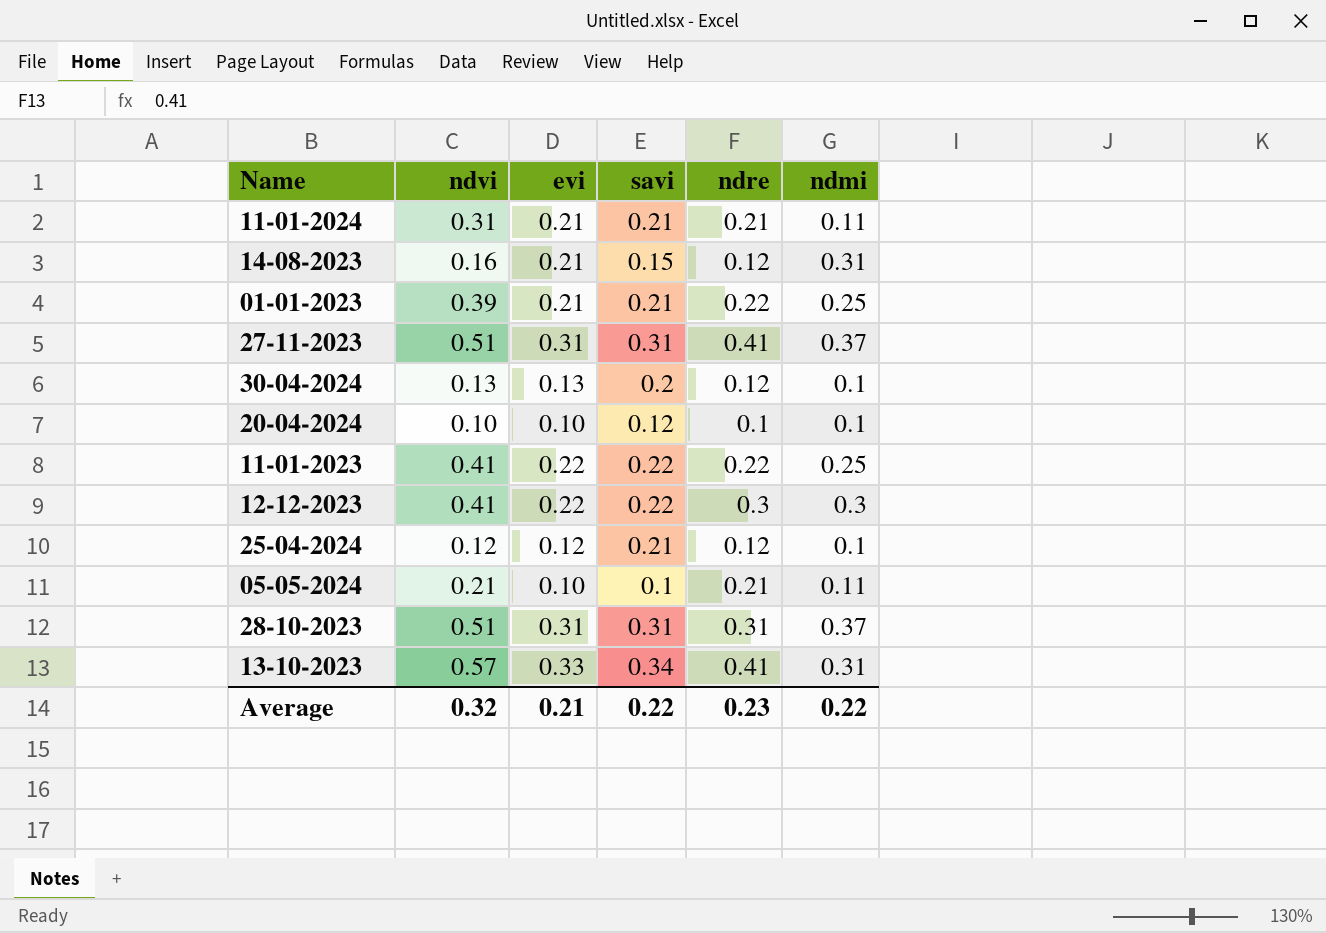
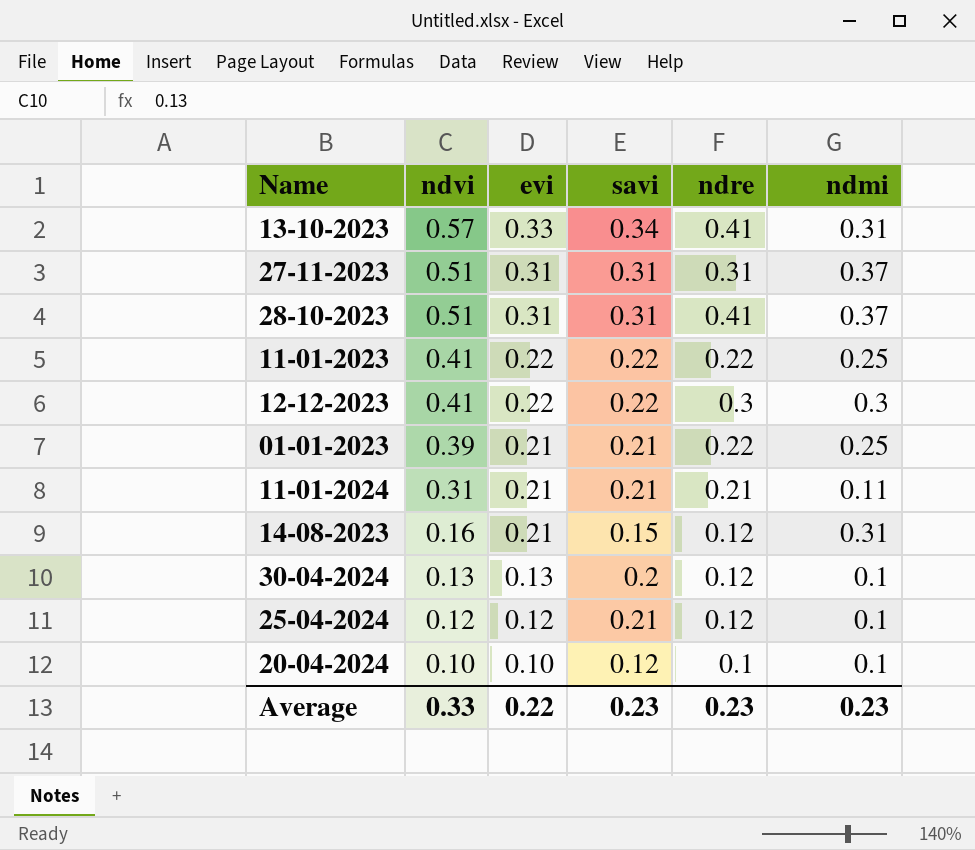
row order: none -> ndvi descending
row 05-05-2024: 0.21 | 0.10 | 0.1 | 0.21 | 0.11 -> none
27-11-2023 | ndre: 0.41 -> 0.31
28-10-2023 | ndre: 0.31 -> 0.41
Average | ndvi: 0.32 -> 0.33
Average | evi: 0.21 -> 0.22
Average | savi: 0.22 -> 0.23
Average | ndmi: 0.22 -> 0.23

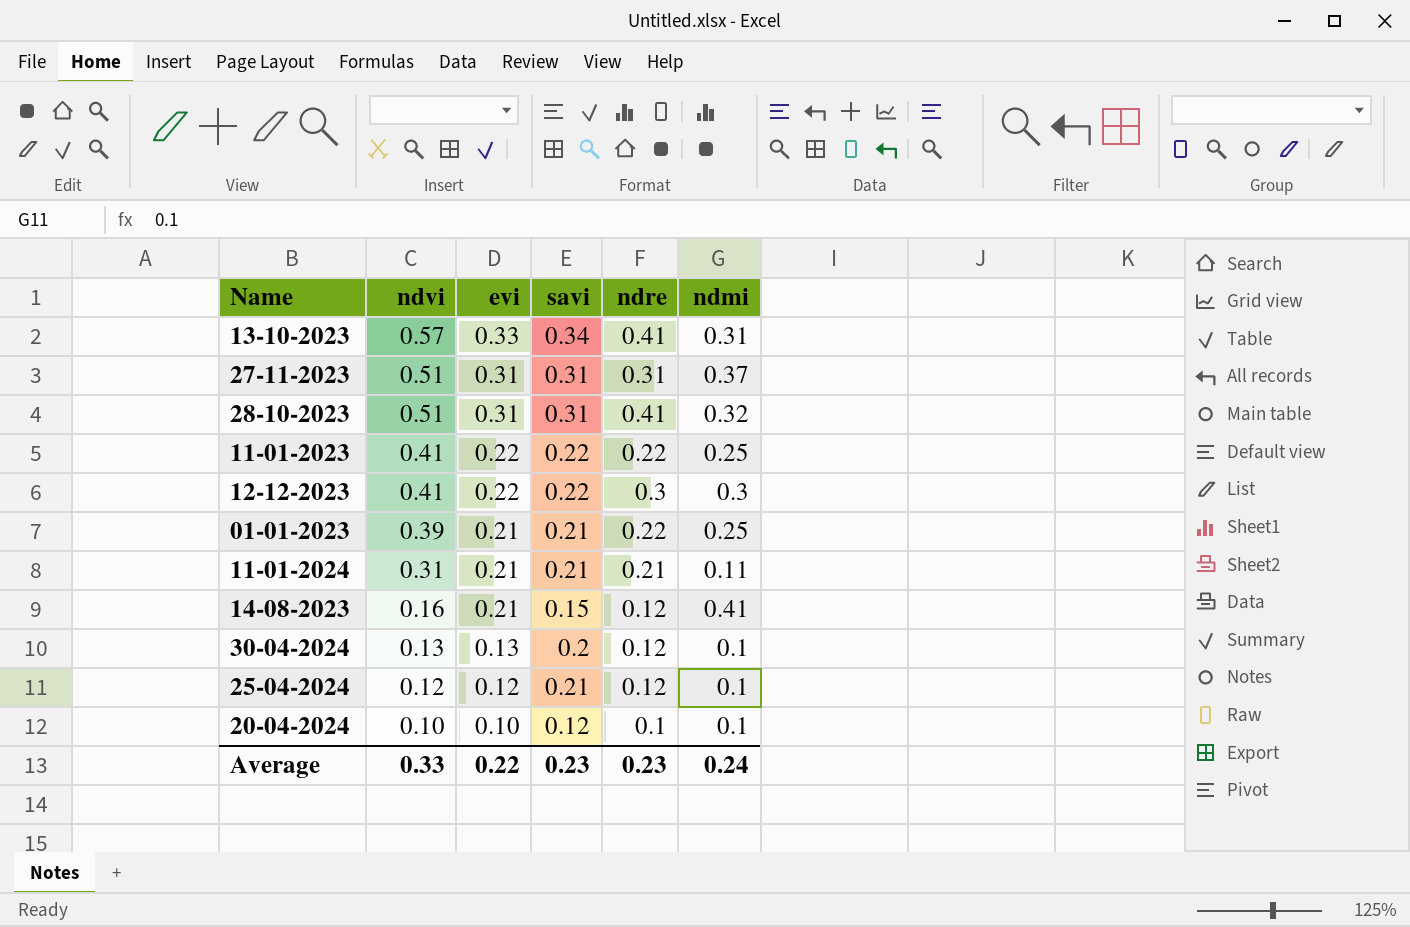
28-10-2023 | ndmi: 0.37 -> 0.32
14-08-2023 | ndmi: 0.31 -> 0.41
Average | ndmi: 0.23 -> 0.24

